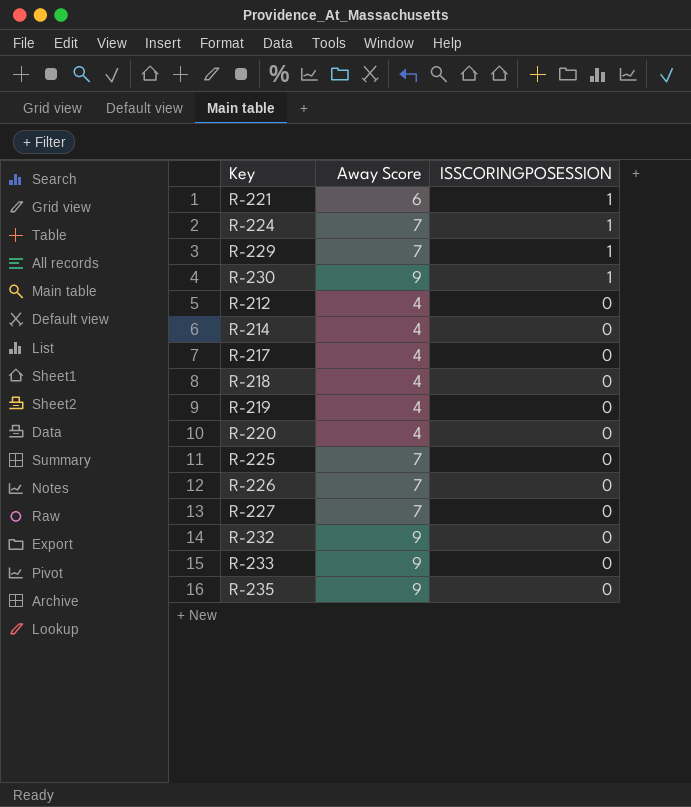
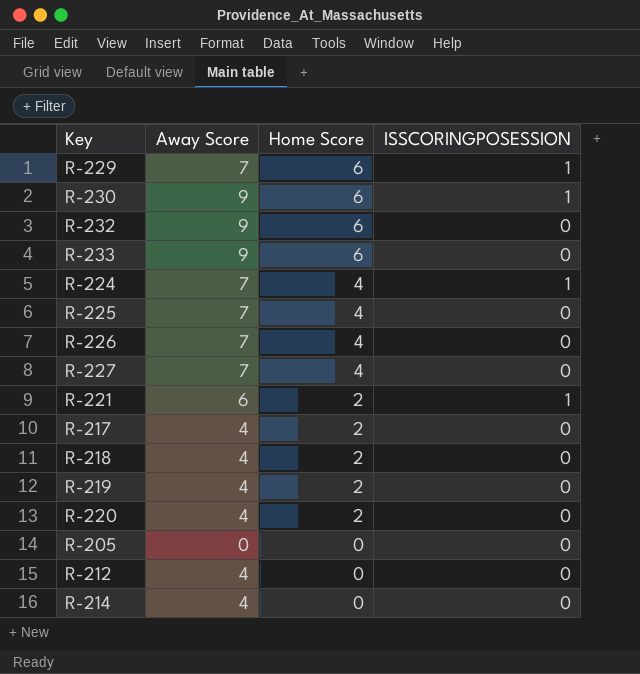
row order: ISSCORINGPOSESSION descending -> Home Score descending
column Home Score | position: none -> 3
row R-235: 9 | 0 -> none
row R-205: none -> 0 | 0 | 0

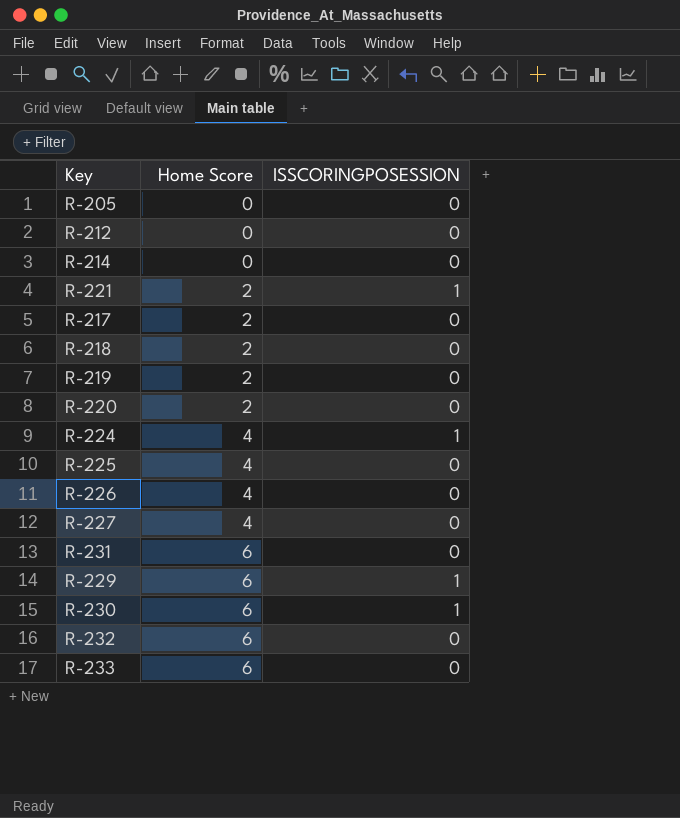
row order: Home Score descending -> Home Score ascending
column Away Score | position: 2 -> none
row R-231: none -> 6 | 0

